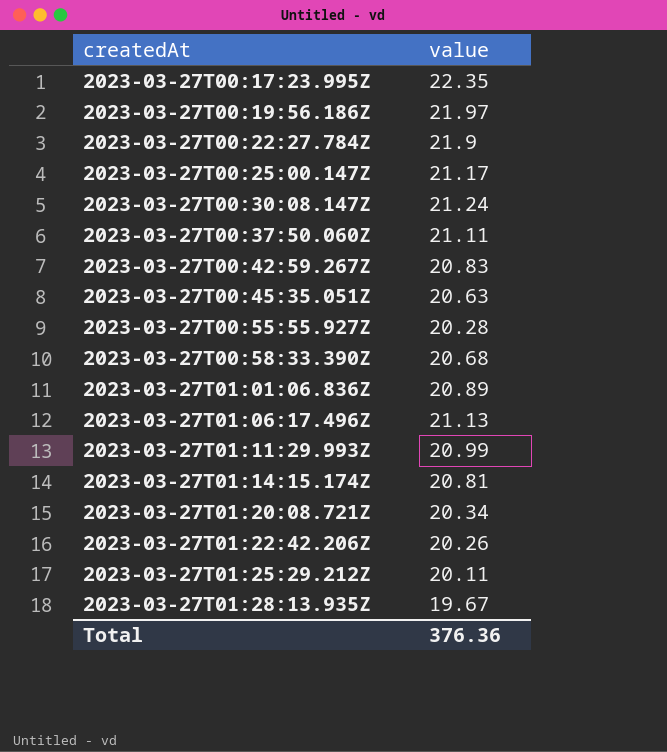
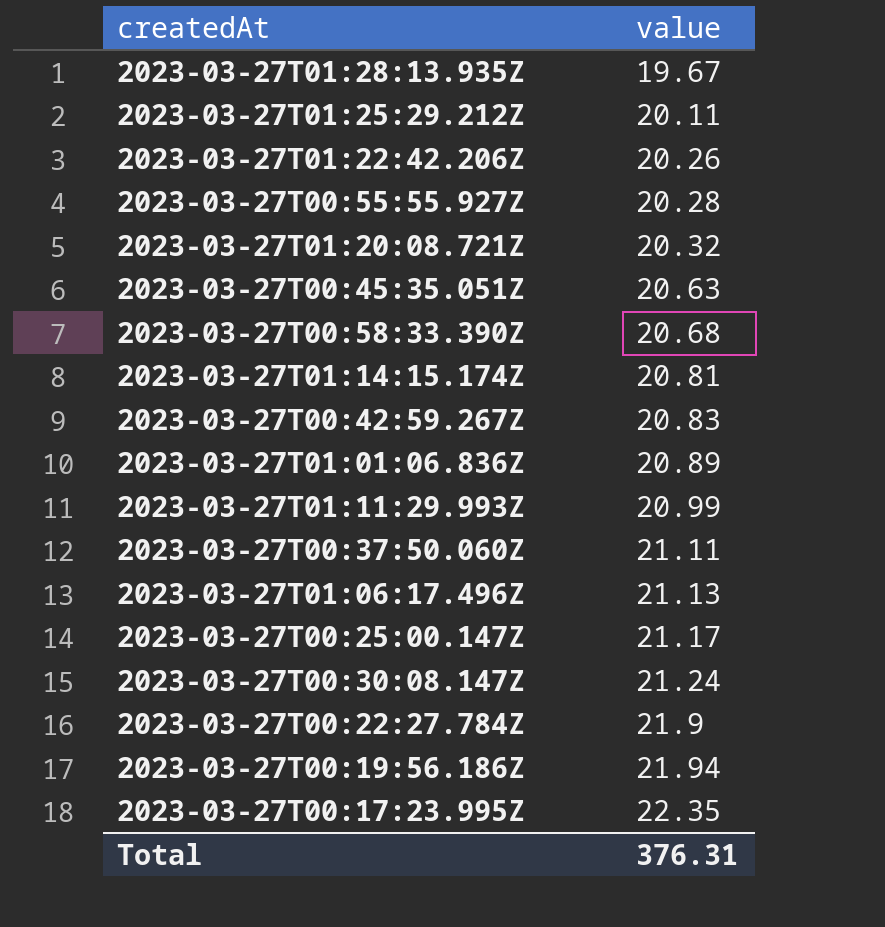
row order: createdAt ascending -> value ascending
2023-03-27T01:20:08.721Z | value: 20.34 -> 20.32
2023-03-27T00:19:56.186Z | value: 21.97 -> 21.94
Total | value: 376.36 -> 376.31

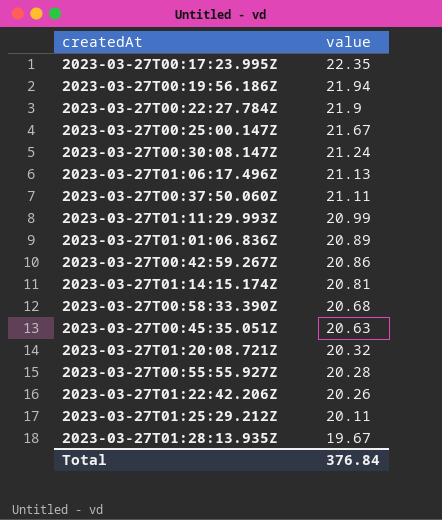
row order: value ascending -> value descending
2023-03-27T00:25:00.147Z | value: 21.17 -> 21.67
2023-03-27T00:42:59.267Z | value: 20.83 -> 20.86
Total | value: 376.31 -> 376.84

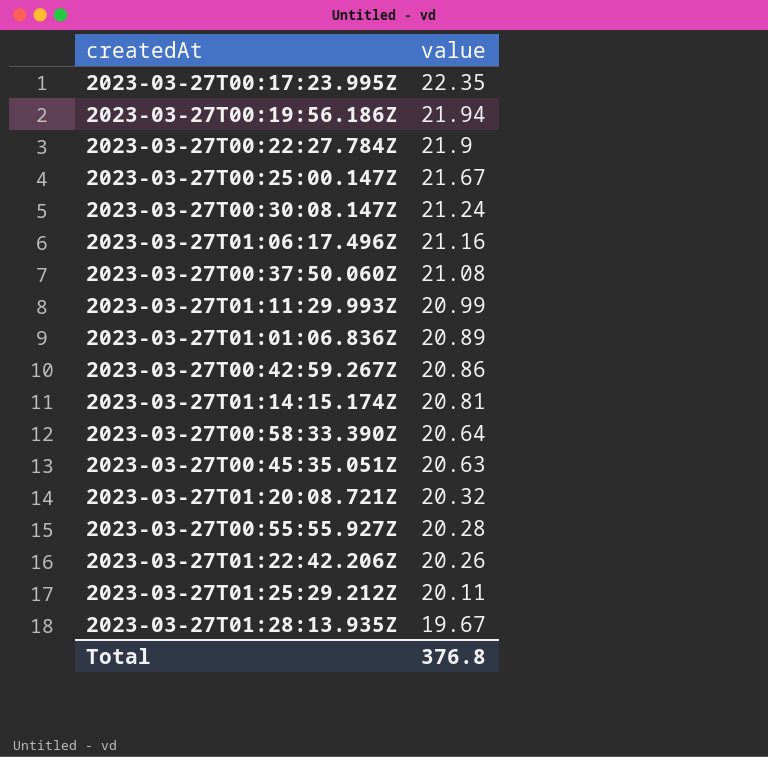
2023-03-27T01:06:17.496Z | value: 21.13 -> 21.16
2023-03-27T00:37:50.060Z | value: 21.11 -> 21.08
2023-03-27T00:58:33.390Z | value: 20.68 -> 20.64
Total | value: 376.84 -> 376.8

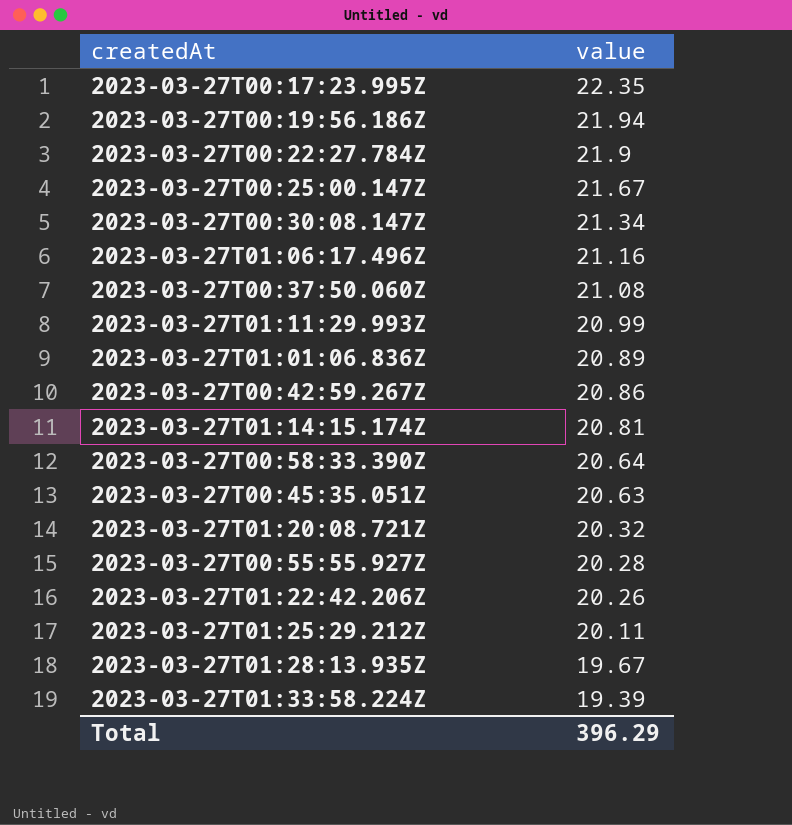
2023-03-27T00:30:08.147Z | value: 21.24 -> 21.34
row 2023-03-27T01:33:58.224Z: none -> 19.39
Total | value: 376.8 -> 396.29

